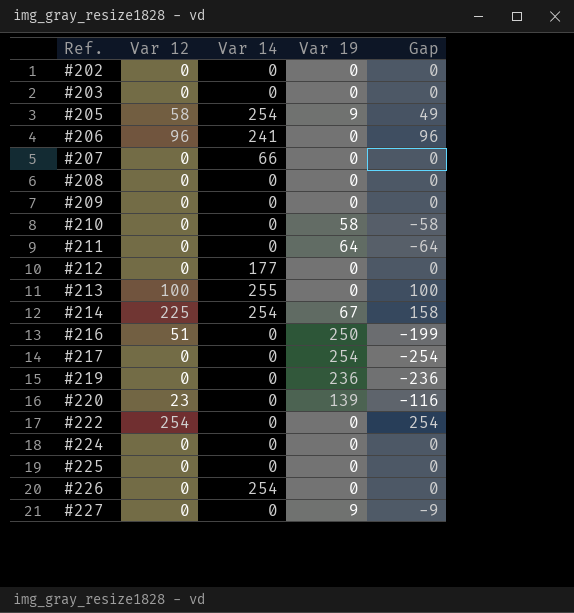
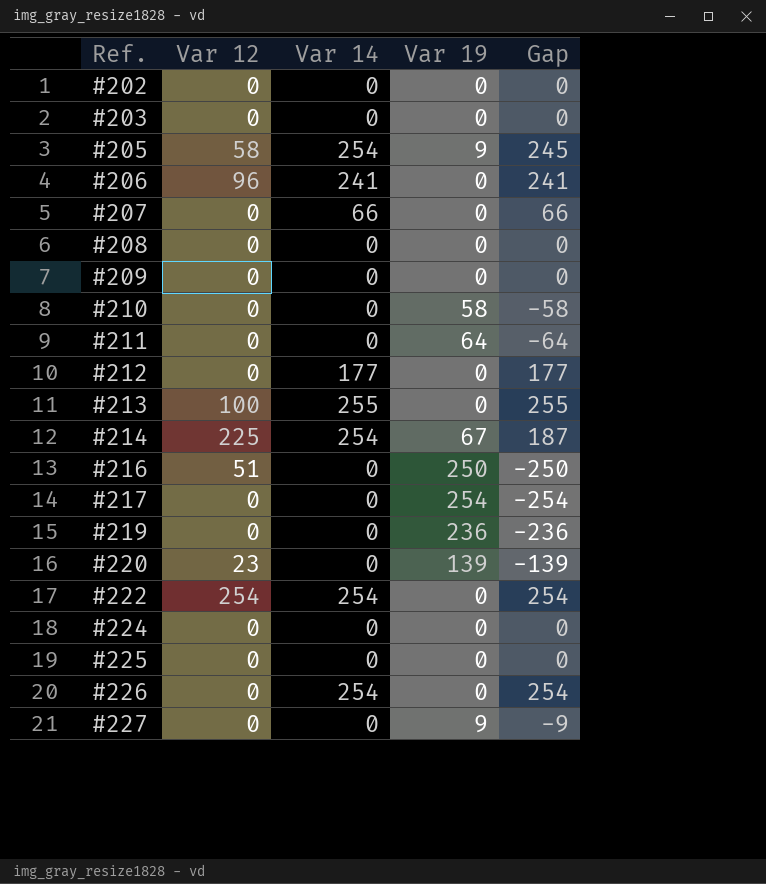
column Gap | formula: [Var 12] - [Var 19] -> [Var 14] - [Var 19]
#222 | Var 14: 0 -> 254

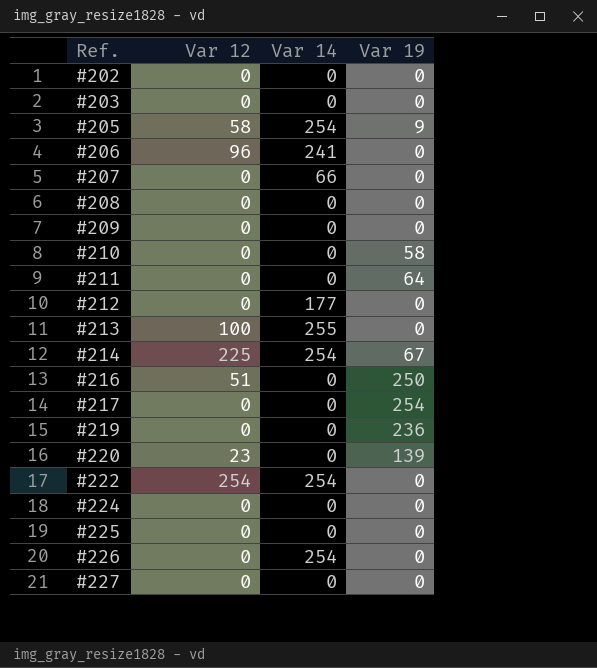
column Gap | formula: [Var 14] - [Var 19] -> none
#227 | Var 19: 9 -> 0

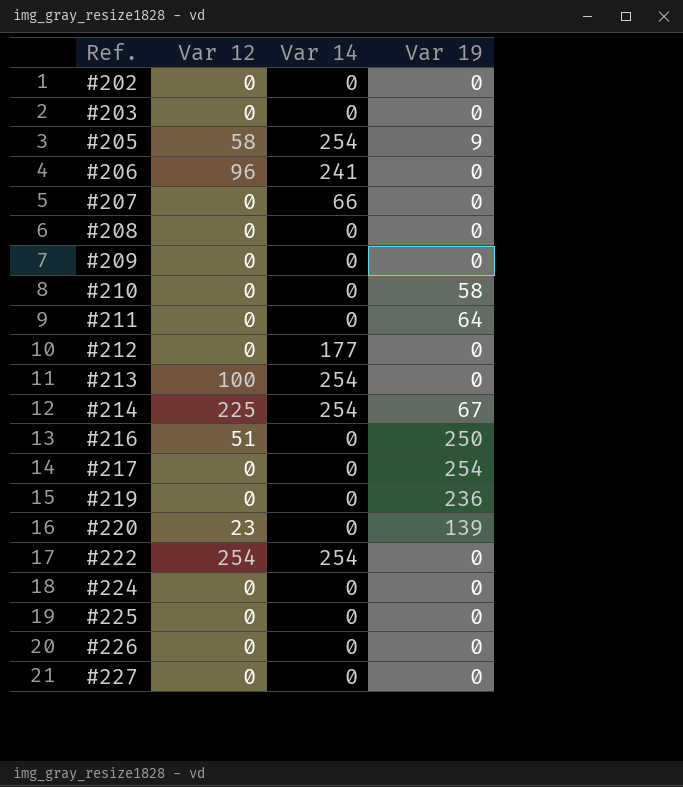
#213 | Var 14: 255 -> 254
#226 | Var 14: 254 -> 0

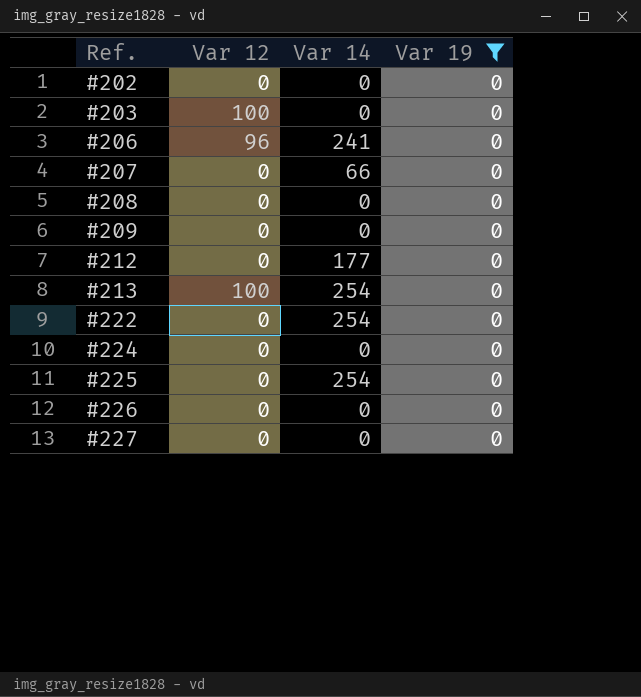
filter: none -> Var 19 = 0
#203 | Var 12: 0 -> 100
#222 | Var 12: 254 -> 0
#225 | Var 14: 0 -> 254

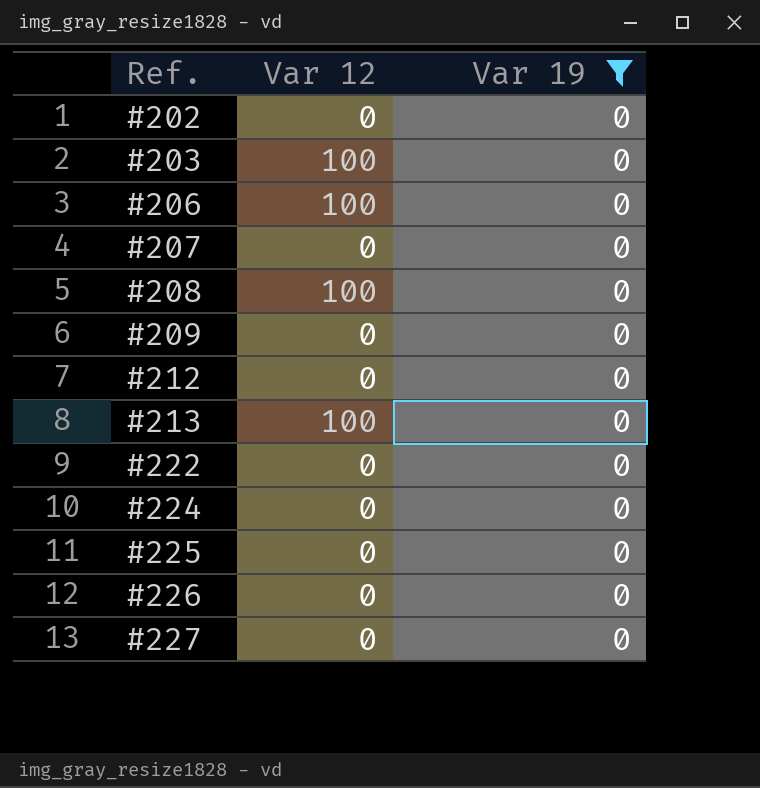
column Var 14 | position: 3 -> none
#206 | Var 12: 96 -> 100
#208 | Var 12: 0 -> 100

